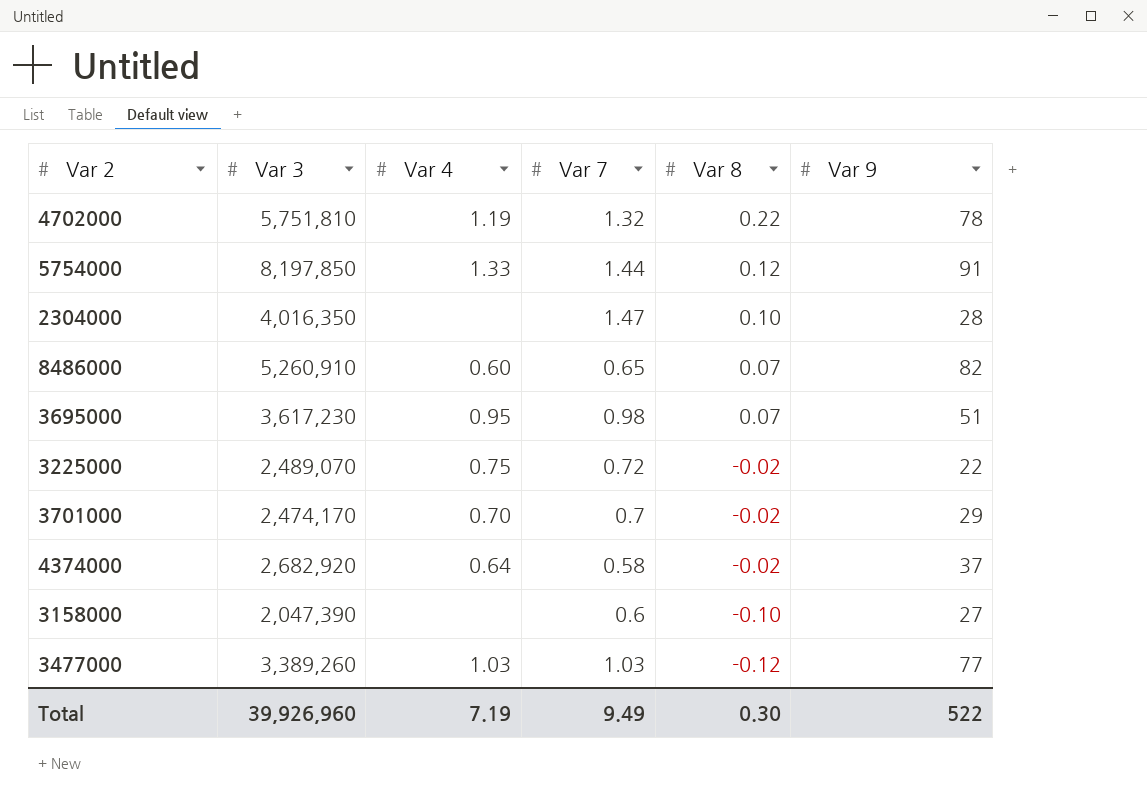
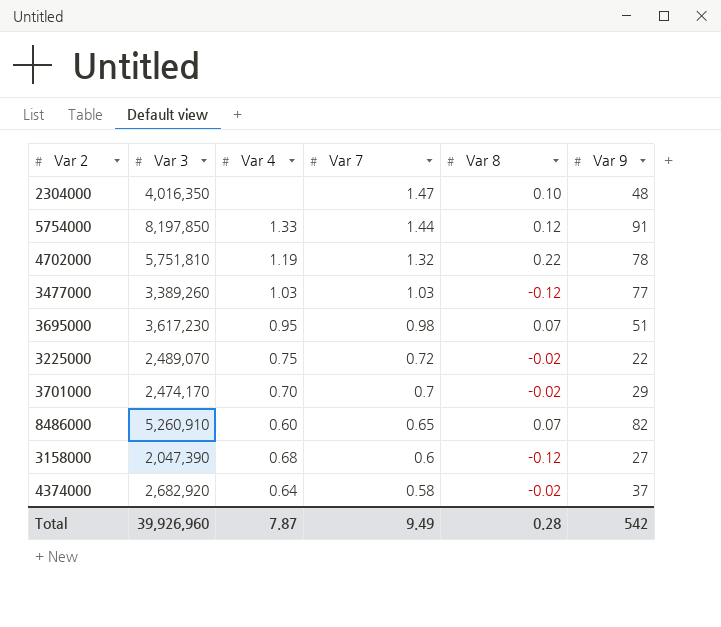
row order: Var 8 descending -> Var 7 descending
2304000 | Var 9: 28 -> 48
3158000 | Var 4: none -> 0.68
3158000 | Var 8: -0.10 -> -0.12
Total | Var 4: 7.19 -> 7.87
Total | Var 8: 0.30 -> 0.28
Total | Var 9: 522 -> 542

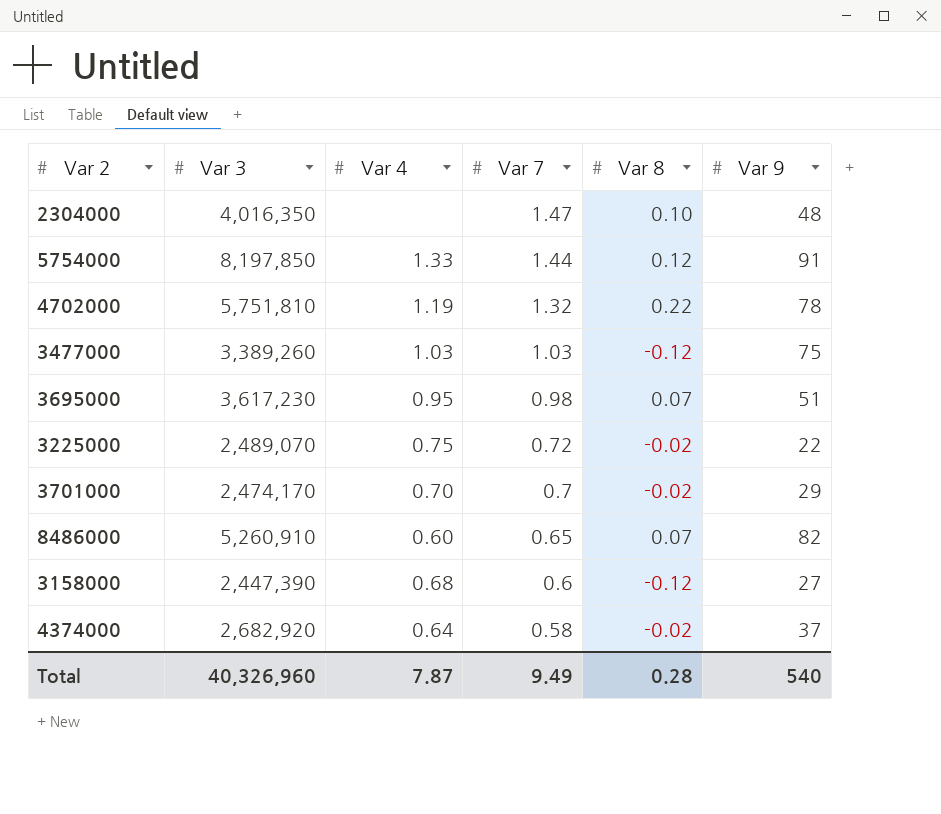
3477000 | Var 9: 77 -> 75
3158000 | Var 3: 2,047,390 -> 2,447,390
Total | Var 3: 39,926,960 -> 40,326,960
Total | Var 9: 542 -> 540

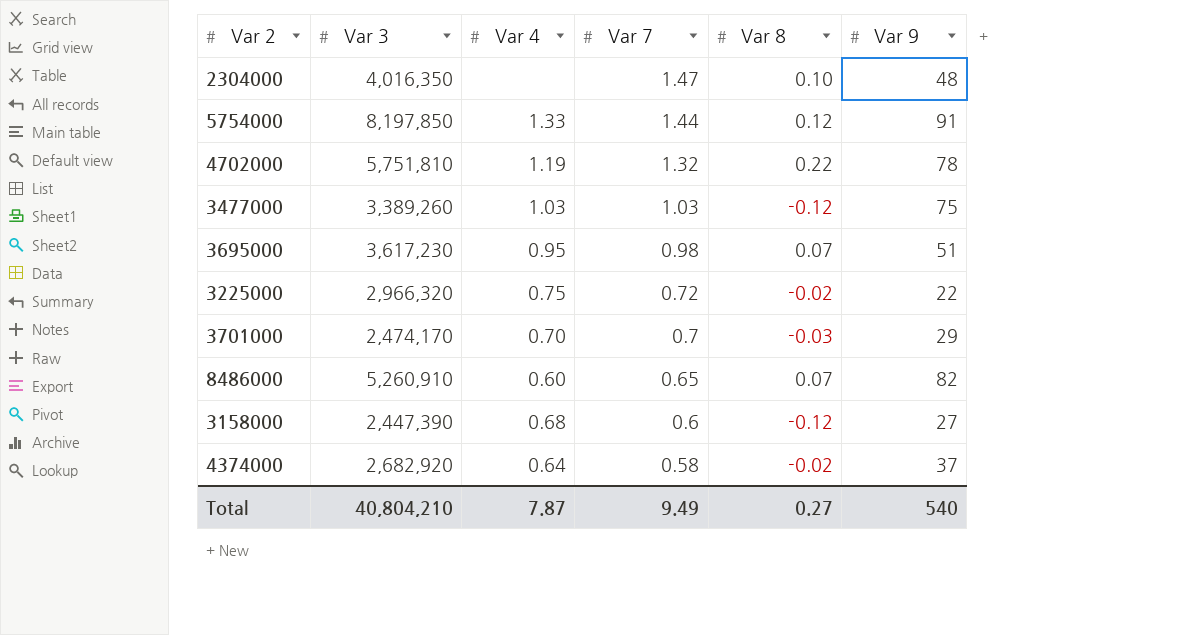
3225000 | Var 3: 2,489,070 -> 2,966,320
3701000 | Var 8: -0.02 -> -0.03
Total | Var 3: 40,326,960 -> 40,804,210
Total | Var 8: 0.28 -> 0.27

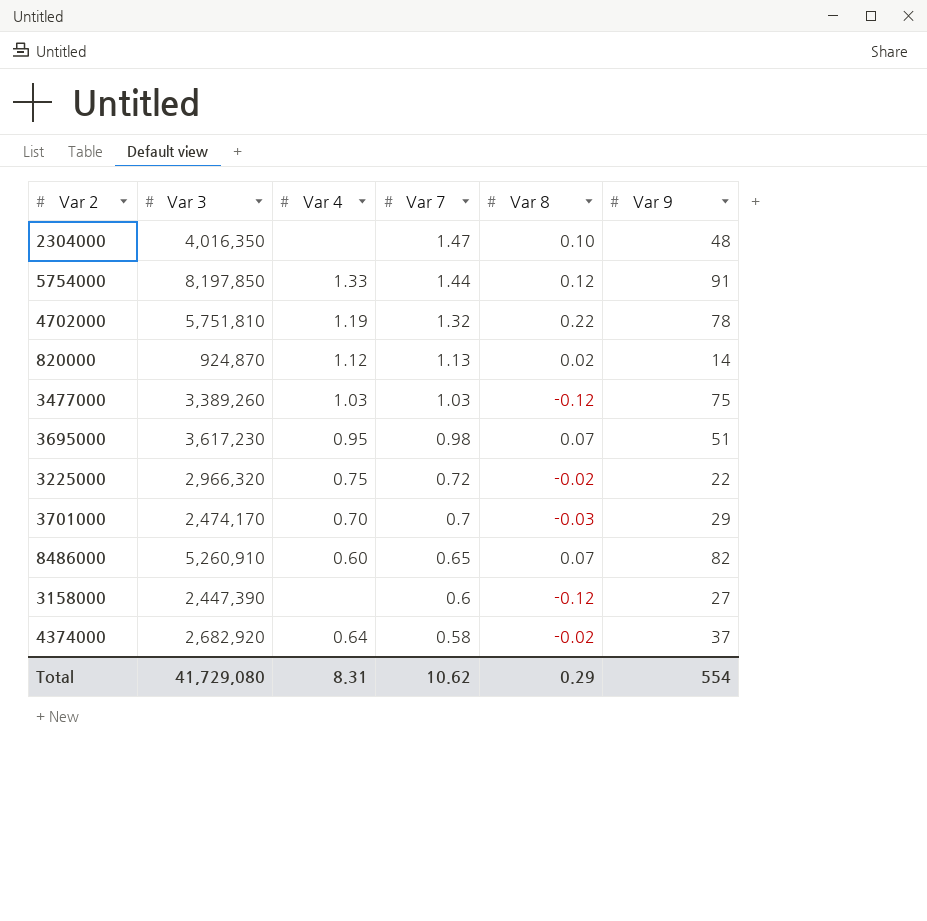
row 820000: none -> 924,870 | 1.12 | 1.13 | 0.02 | 14
3158000 | Var 4: 0.68 -> none
Total | Var 3: 40,804,210 -> 41,729,080
Total | Var 4: 7.87 -> 8.31
Total | Var 7: 9.49 -> 10.62
Total | Var 8: 0.27 -> 0.29
Total | Var 9: 540 -> 554

